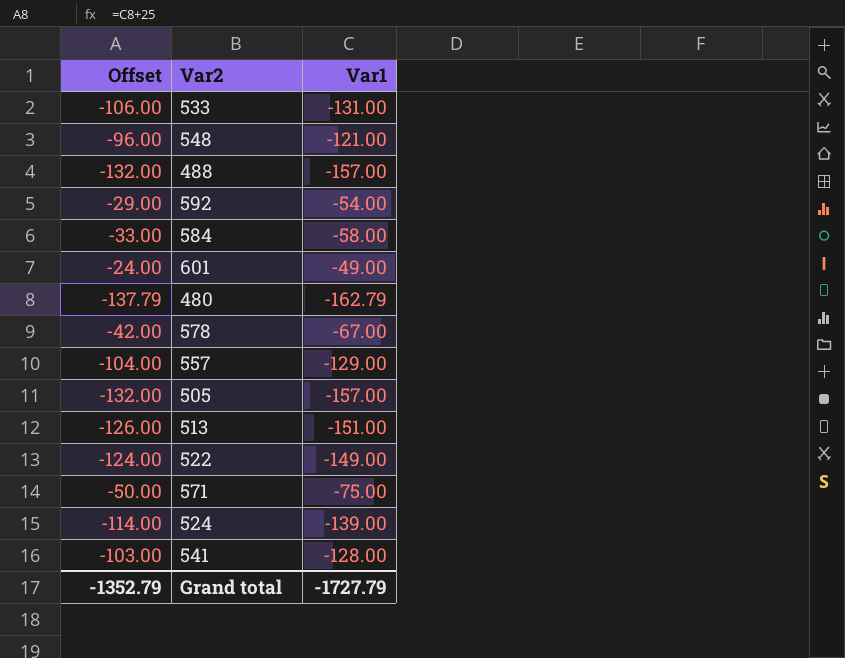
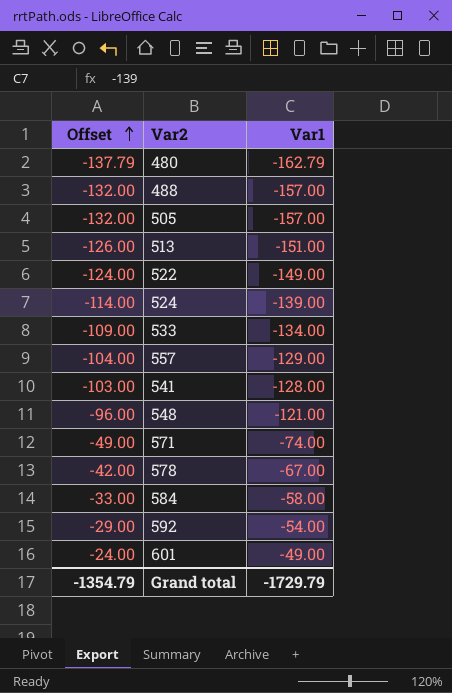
row order: none -> Offset ascending
533 | Offset: -106.00 -> -109.00
533 | Var1: -131.00 -> -134.00
571 | Offset: -50.00 -> -49.00
571 | Var1: -75.00 -> -74.00
Grand total | Offset: -1352.79 -> -1354.79
Grand total | Var1: -1727.79 -> -1729.79

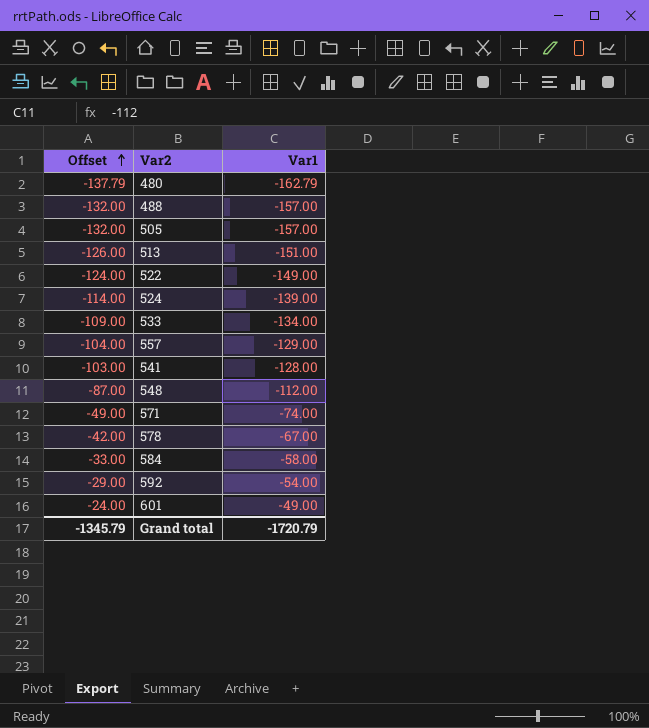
548 | Offset: -96.00 -> -87.00
548 | Var1: -121.00 -> -112.00
Grand total | Offset: -1354.79 -> -1345.79
Grand total | Var1: -1729.79 -> -1720.79

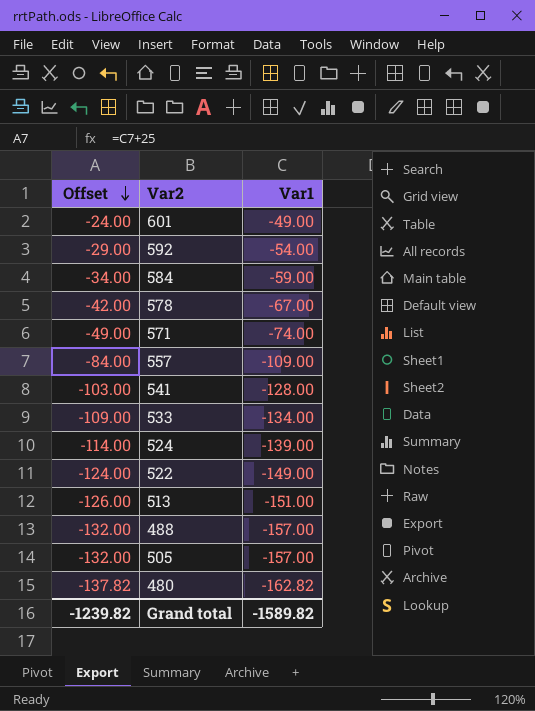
row order: Offset ascending -> Offset descending
row 548: -87.00 | -112.00 -> none
584 | Offset: -33.00 -> -34.00
584 | Var1: -58.00 -> -59.00
557 | Offset: -104.00 -> -84.00
557 | Var1: -129.00 -> -109.00
480 | Offset: -137.79 -> -137.82
480 | Var1: -162.79 -> -162.82
Grand total | Offset: -1345.79 -> -1239.82
Grand total | Var1: -1720.79 -> -1589.82

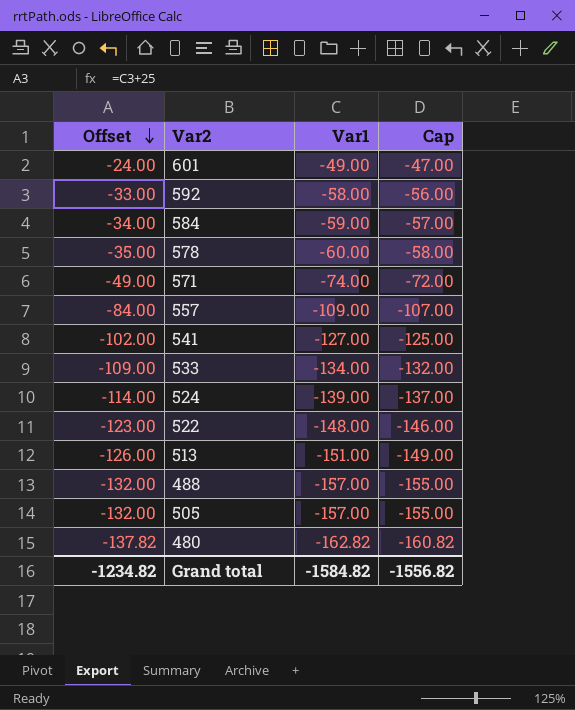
column Cap | formula: none -> [Var1] + 2
592 | Offset: -29.00 -> -33.00
592 | Var1: -54.00 -> -58.00
578 | Offset: -42.00 -> -35.00
578 | Var1: -67.00 -> -60.00
541 | Offset: -103.00 -> -102.00
541 | Var1: -128.00 -> -127.00
522 | Offset: -124.00 -> -123.00
522 | Var1: -149.00 -> -148.00
Grand total | Offset: -1239.82 -> -1234.82
Grand total | Var1: -1589.82 -> -1584.82

